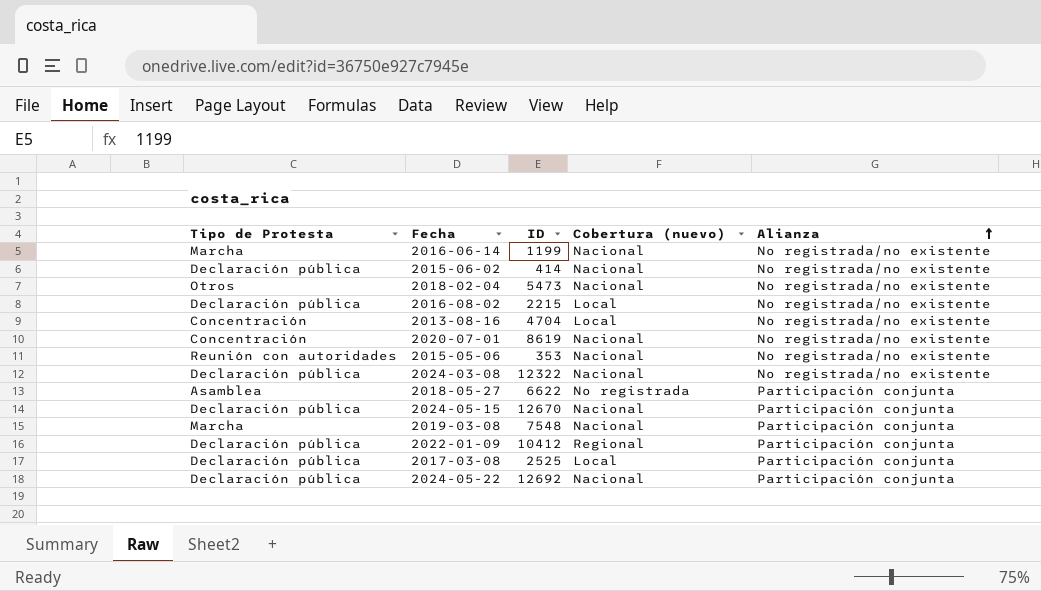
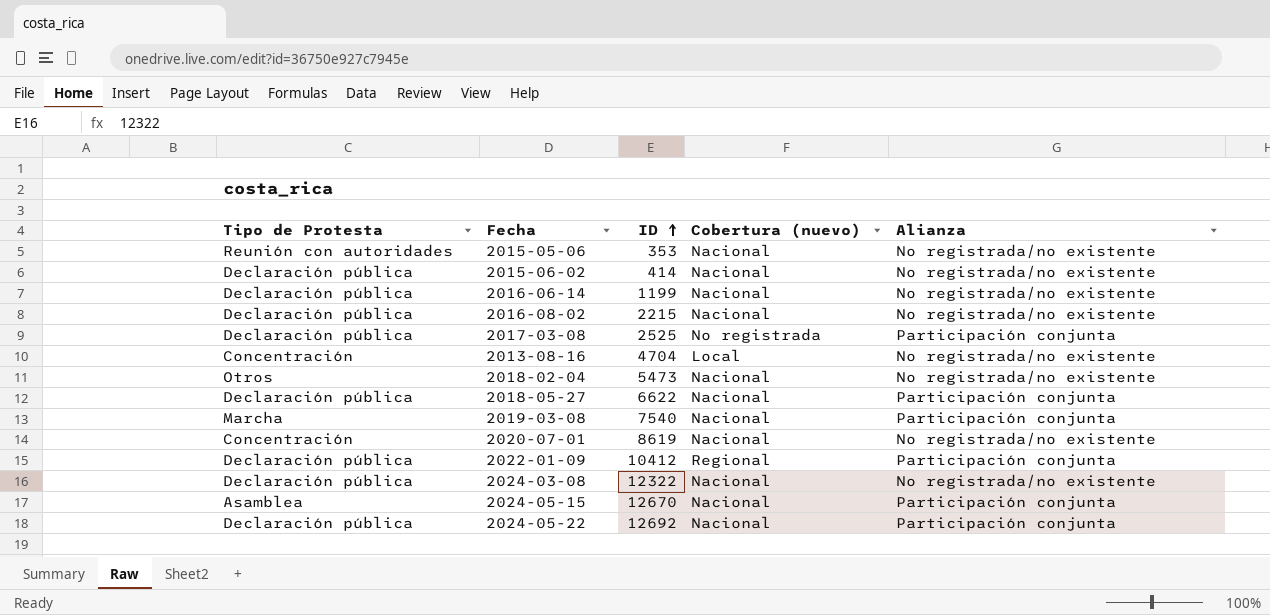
row order: Alianza ascending -> ID ascending
2016-06-14 | Tipo de Protesta: Marcha -> Declaración pública
2016-08-02 | Cobertura (nuevo): Local -> Nacional
2017-03-08 | Cobertura (nuevo): Local -> No registrada
2018-05-27 | Tipo de Protesta: Asamblea -> Declaración pública
2018-05-27 | Cobertura (nuevo): No registrada -> Nacional
2019-03-08 | ID: 7548 -> 7540
2024-05-15 | Tipo de Protesta: Declaración pública -> Asamblea

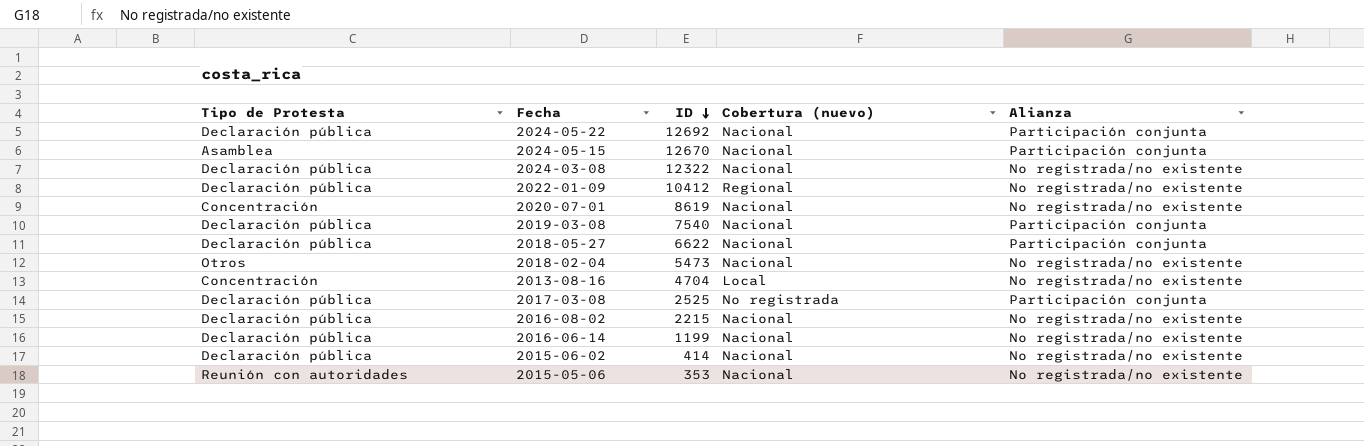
row order: ID ascending -> ID descending
2022-01-09 | Alianza: Participación conjunta -> No registrada/no existente
2019-03-08 | Tipo de Protesta: Marcha -> Declaración pública

